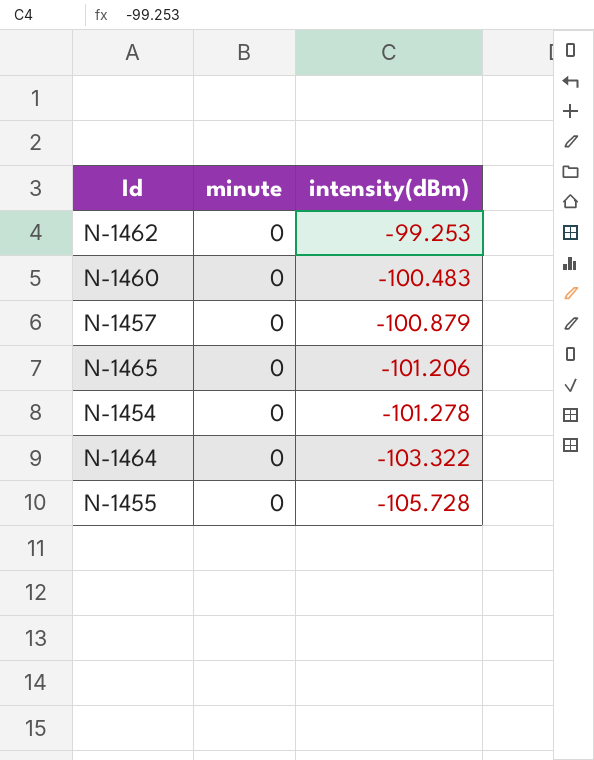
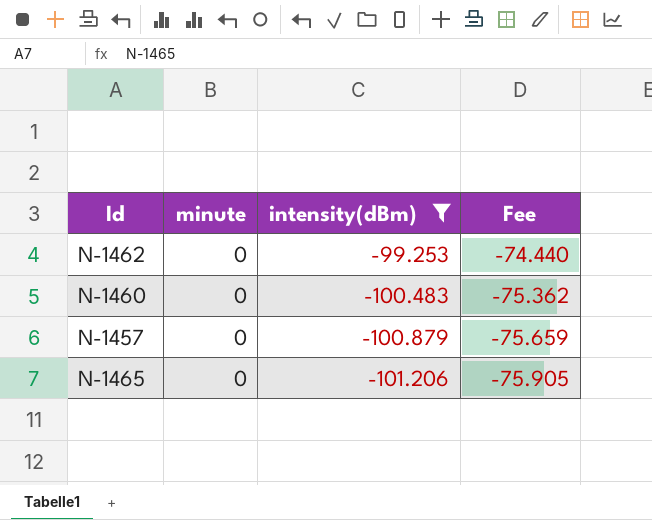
filter: none -> intensity(dBm) >= -101.206
column Fee | formula: none -> [intensity(dBm)] * 0.75

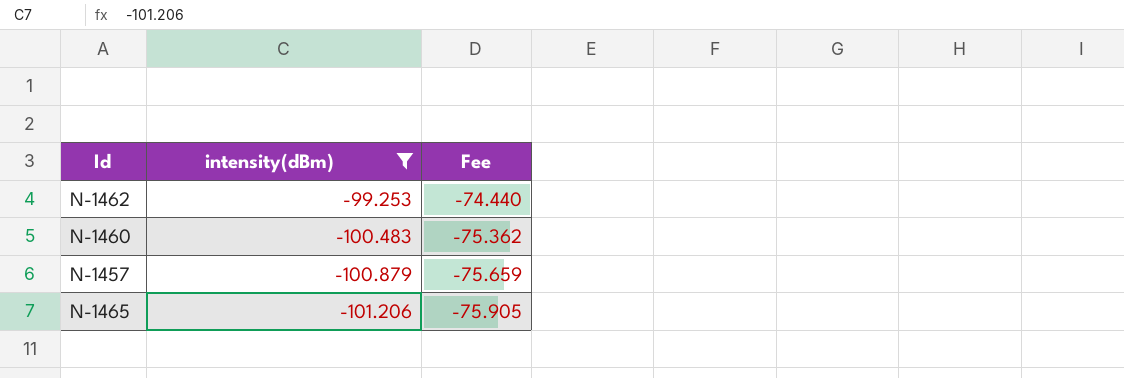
column minute | position: 2 -> none

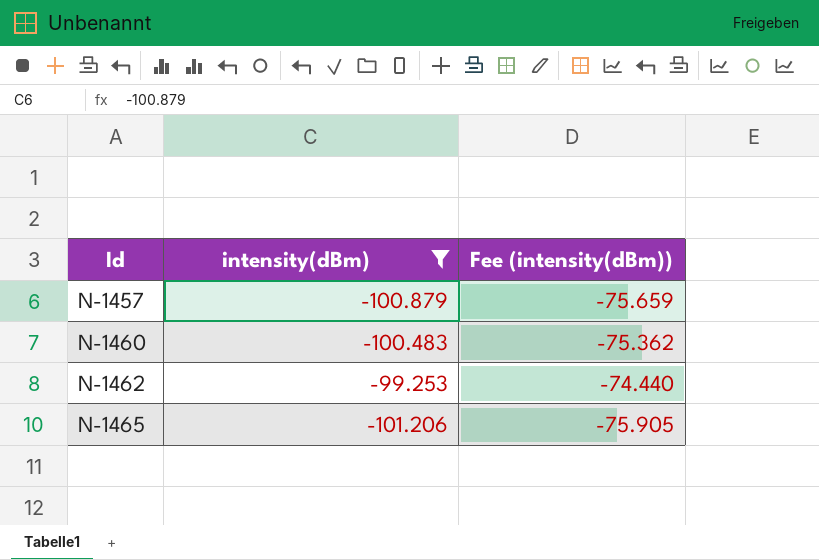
row order: intensity(dBm) descending -> Id ascending
column name: Fee -> Fee (intensity(dBm))

